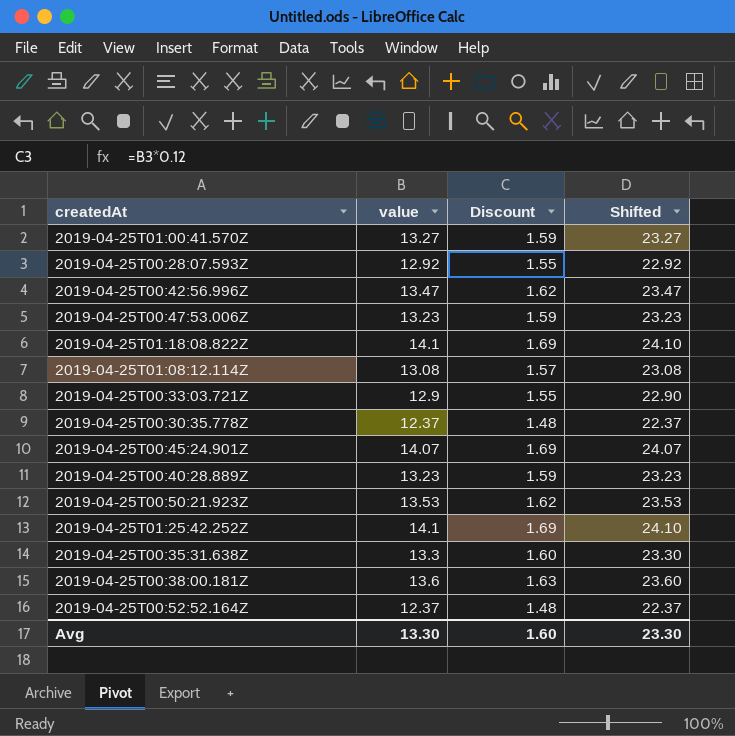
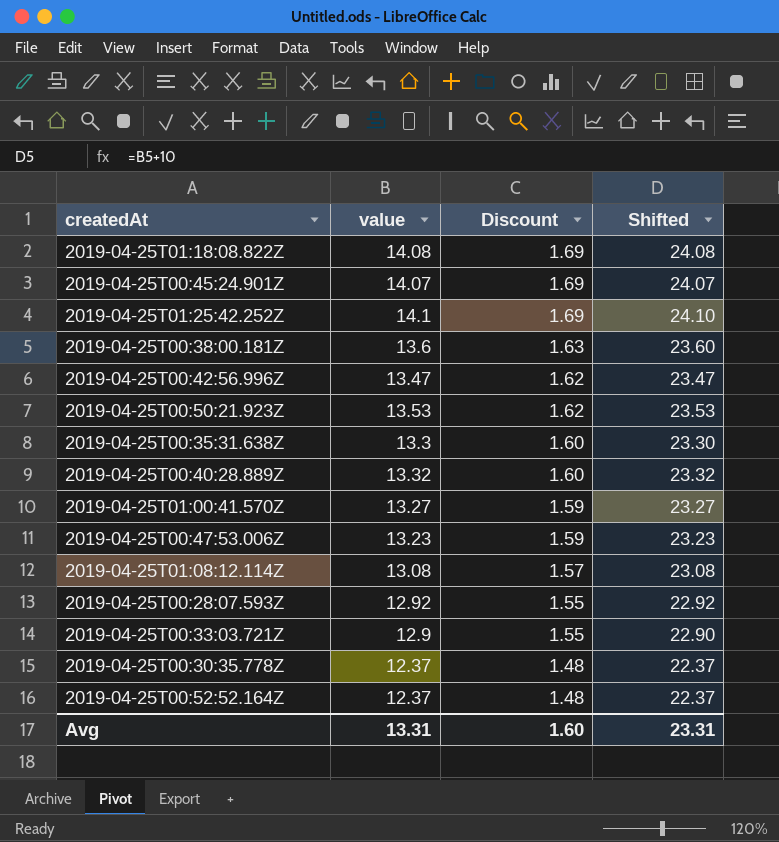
row order: none -> Discount descending
2019-04-25T01:18:08.822Z | value: 14.1 -> 14.08
2019-04-25T01:18:08.822Z | Shifted: 24.10 -> 24.08
2019-04-25T00:40:28.889Z | value: 13.23 -> 13.32
2019-04-25T00:40:28.889Z | Discount: 1.59 -> 1.60
2019-04-25T00:40:28.889Z | Shifted: 23.23 -> 23.32
Avg | value: 13.30 -> 13.31
Avg | Shifted: 23.30 -> 23.31

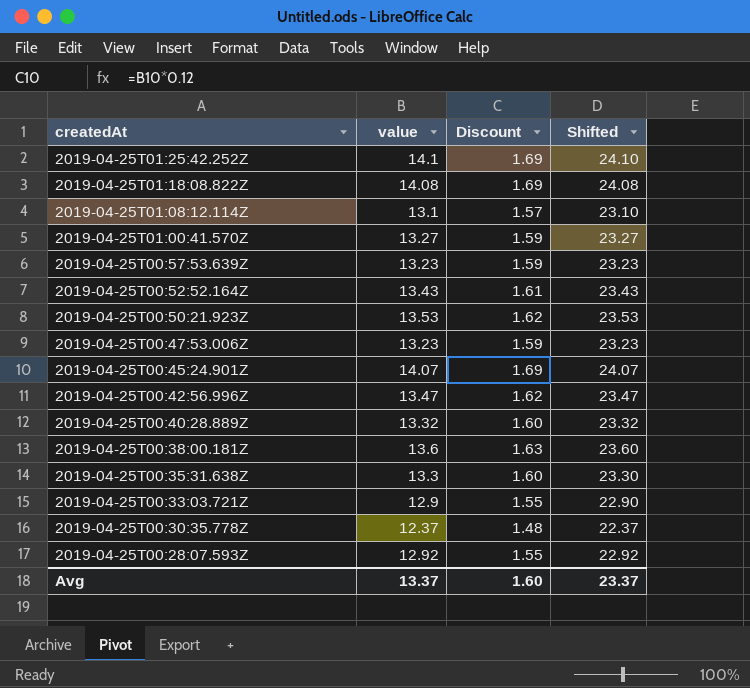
row order: Discount descending -> createdAt descending
2019-04-25T01:08:12.114Z | value: 13.08 -> 13.1
2019-04-25T01:08:12.114Z | Shifted: 23.08 -> 23.10
row 2019-04-25T00:57:53.639Z: none -> 13.23 | 1.59 | 23.23
2019-04-25T00:52:52.164Z | value: 12.37 -> 13.43
2019-04-25T00:52:52.164Z | Discount: 1.48 -> 1.61
2019-04-25T00:52:52.164Z | Shifted: 22.37 -> 23.43
Avg | value: 13.31 -> 13.37
Avg | Shifted: 23.31 -> 23.37

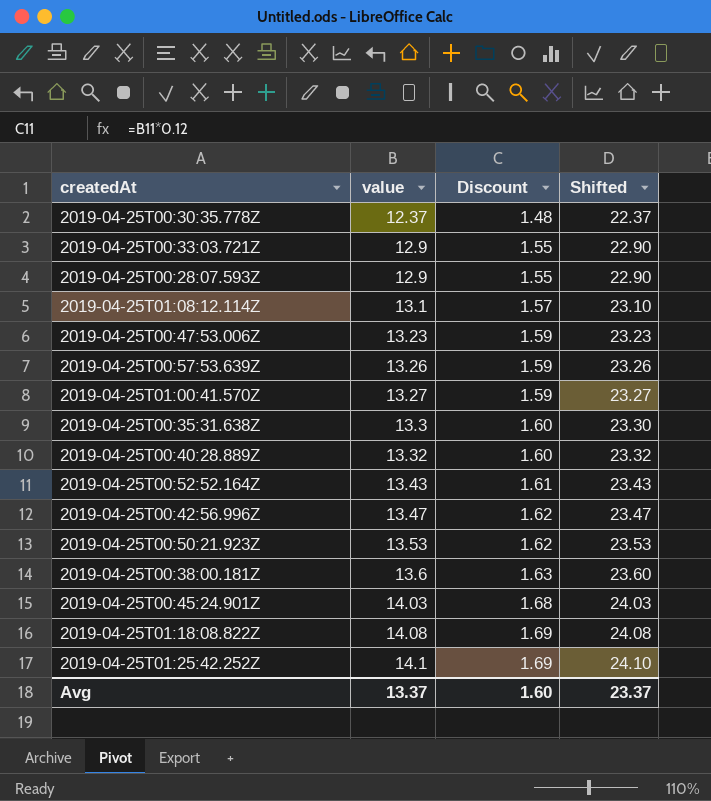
row order: createdAt descending -> value ascending
2019-04-25T00:28:07.593Z | value: 12.92 -> 12.9
2019-04-25T00:28:07.593Z | Shifted: 22.92 -> 22.90
2019-04-25T00:57:53.639Z | value: 13.23 -> 13.26
2019-04-25T00:57:53.639Z | Shifted: 23.23 -> 23.26
2019-04-25T00:45:24.901Z | value: 14.07 -> 14.03
2019-04-25T00:45:24.901Z | Discount: 1.69 -> 1.68
2019-04-25T00:45:24.901Z | Shifted: 24.07 -> 24.03

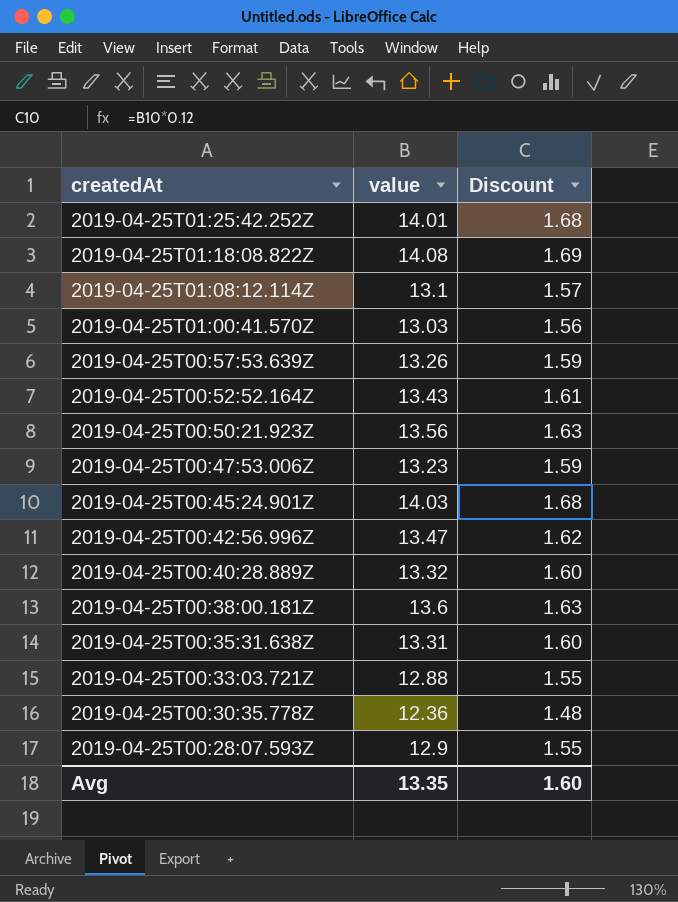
row order: value ascending -> createdAt descending
column Shifted | formula: [value] + 10 -> none
2019-04-25T01:25:42.252Z | value: 14.1 -> 14.01
2019-04-25T01:25:42.252Z | Discount: 1.69 -> 1.68
2019-04-25T01:00:41.570Z | value: 13.27 -> 13.03
2019-04-25T01:00:41.570Z | Discount: 1.59 -> 1.56
2019-04-25T00:50:21.923Z | value: 13.53 -> 13.56
2019-04-25T00:50:21.923Z | Discount: 1.62 -> 1.63
2019-04-25T00:35:31.638Z | value: 13.3 -> 13.31
2019-04-25T00:33:03.721Z | value: 12.9 -> 12.88
2019-04-25T00:30:35.778Z | value: 12.37 -> 12.36
Avg | value: 13.37 -> 13.35

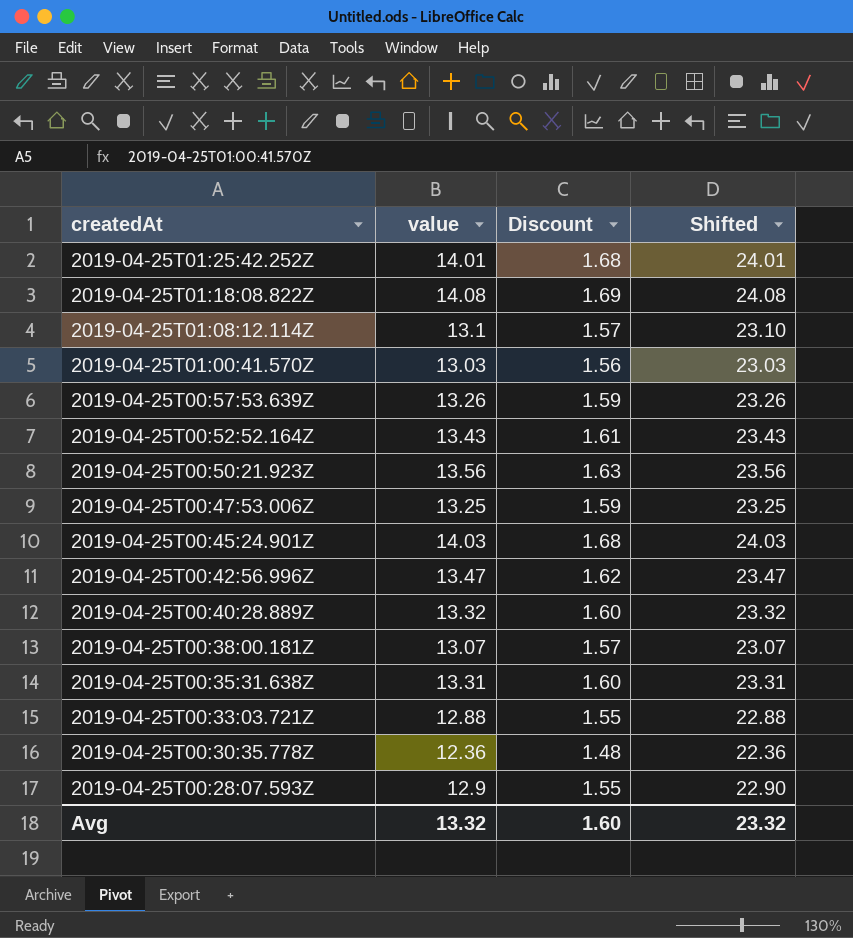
column Shifted | formula: none -> [value] + 10
2019-04-25T00:47:53.006Z | value: 13.23 -> 13.25
2019-04-25T00:38:00.181Z | value: 13.6 -> 13.07
2019-04-25T00:38:00.181Z | Discount: 1.63 -> 1.57
Avg | value: 13.35 -> 13.32

